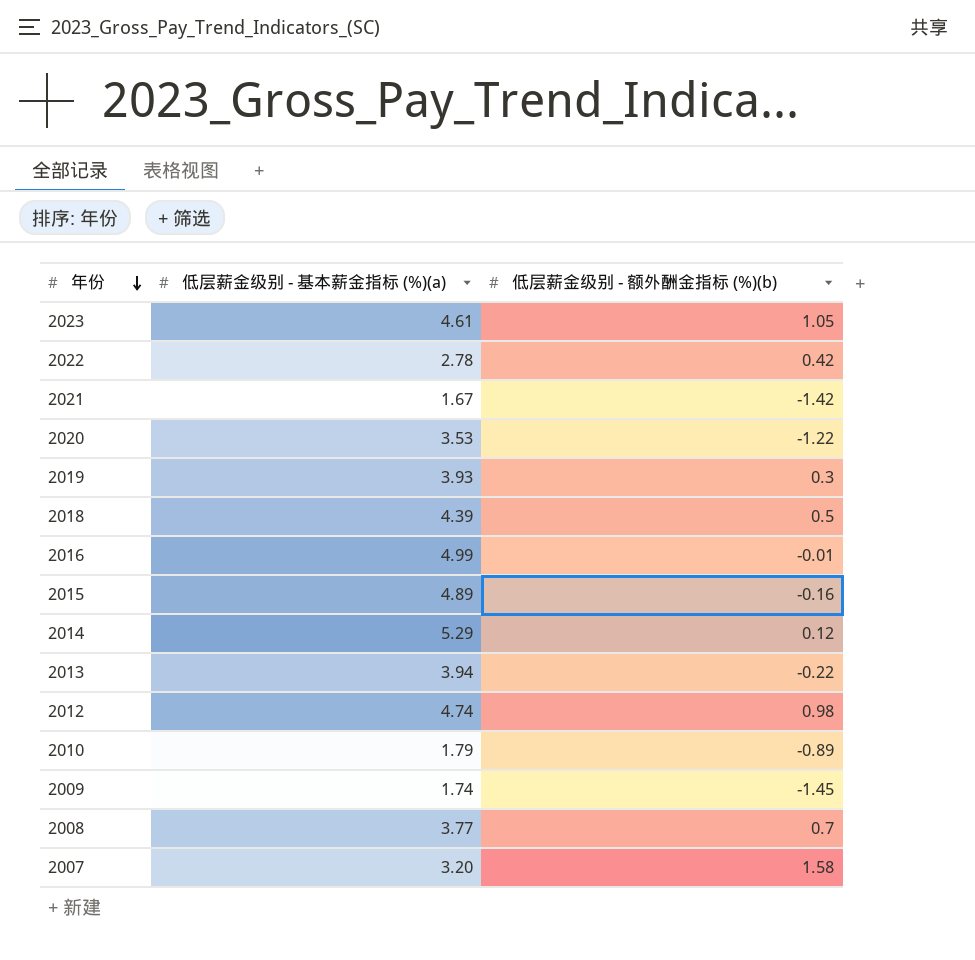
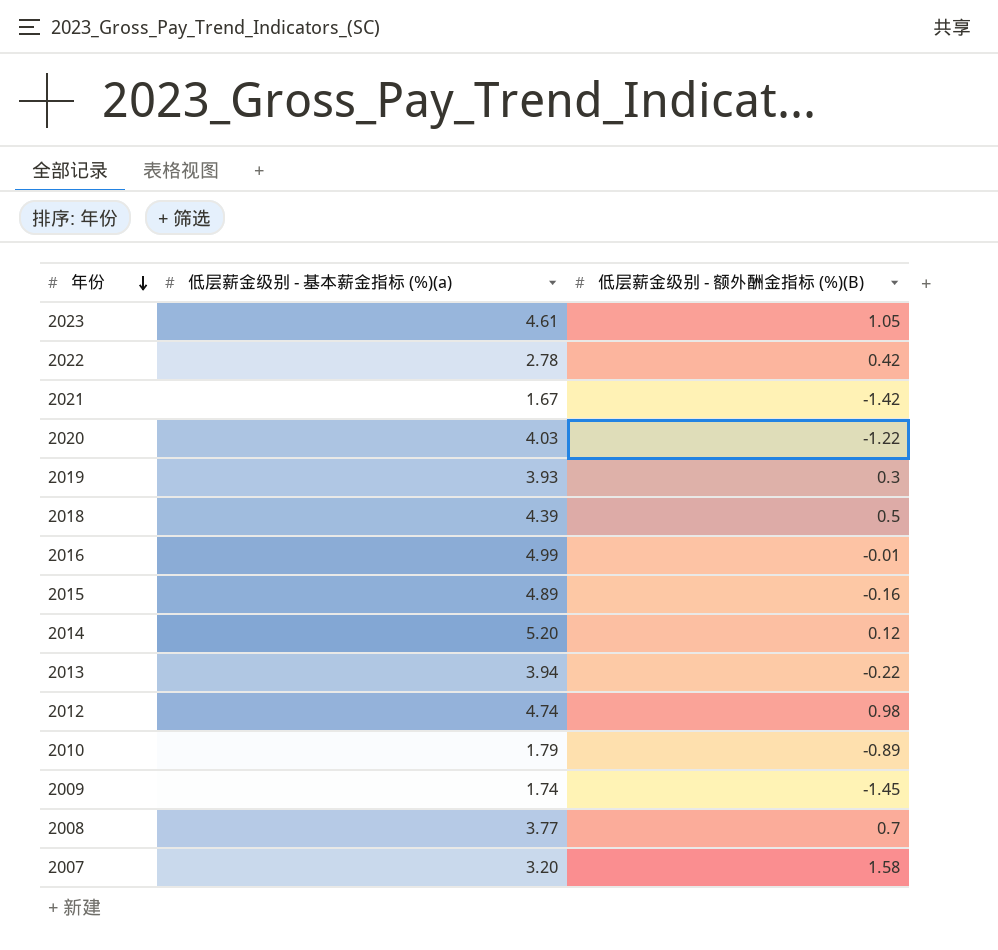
column name: 低层薪金级别 - 额外酬金指标 (%)(b) -> 低层薪金级别 - 额外酬金指标 (%)(B)
2020 | 低层薪金级别 - 基本薪金指标 (%)(a): 3.53 -> 4.03
2014 | 低层薪金级别 - 基本薪金指标 (%)(a): 5.29 -> 5.20

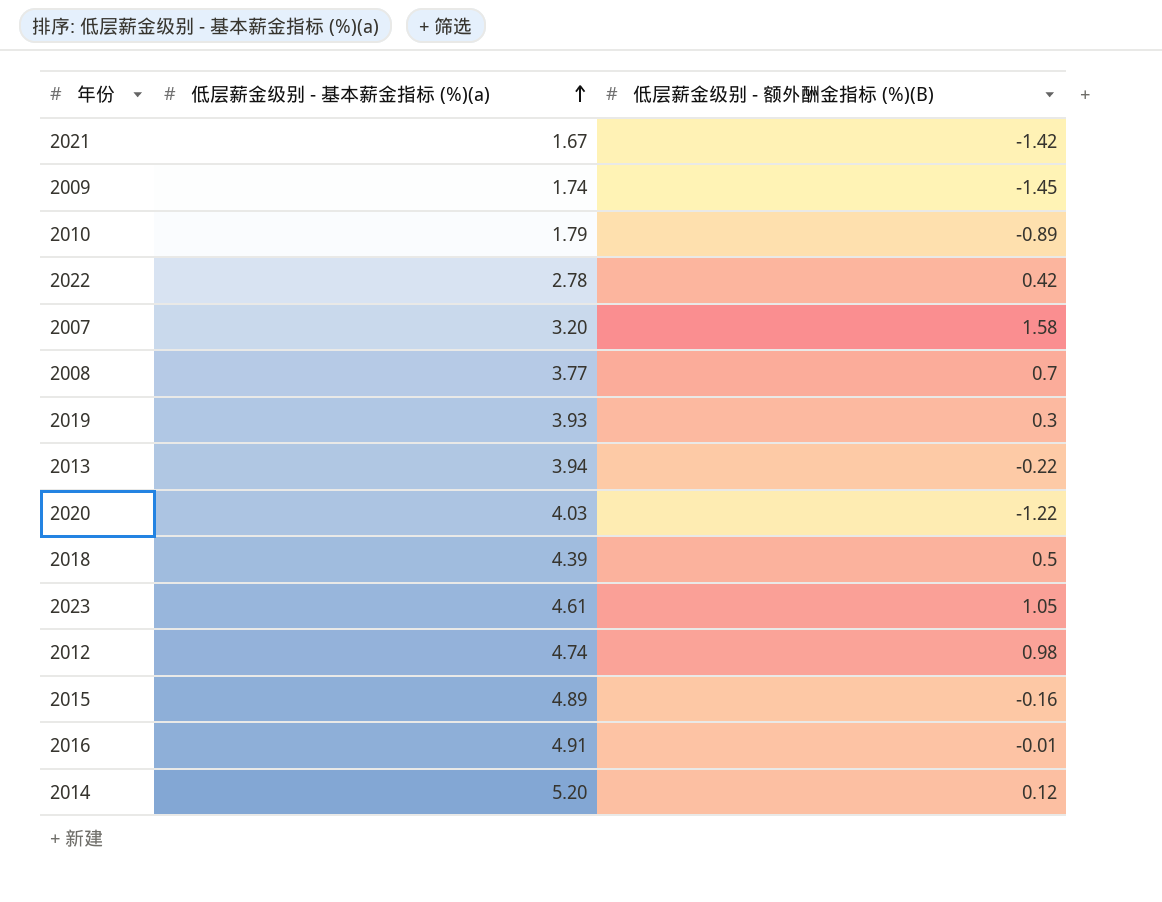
row order: 年份 descending -> 低层薪金级别 - 基本薪金指标 (%)(a) ascending
2016 | 低层薪金级别 - 基本薪金指标 (%)(a): 4.99 -> 4.91

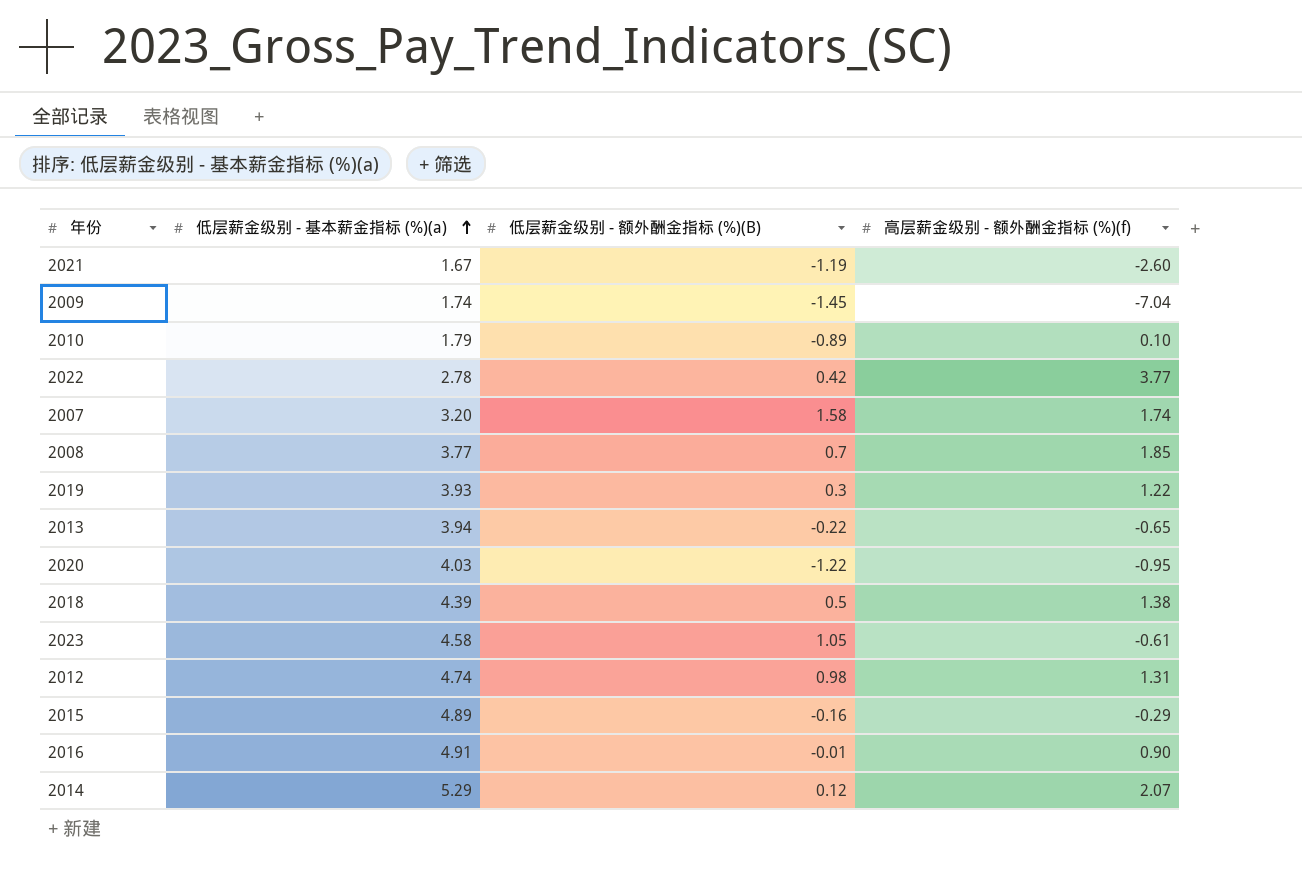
column 高层薪金级别 - 额外酬金指标 (%)(f) | position: none -> 4
2021 | 低层薪金级别 - 额外酬金指标 (%)(B): -1.42 -> -1.19
2023 | 低层薪金级别 - 基本薪金指标 (%)(a): 4.61 -> 4.58
2014 | 低层薪金级别 - 基本薪金指标 (%)(a): 5.20 -> 5.29

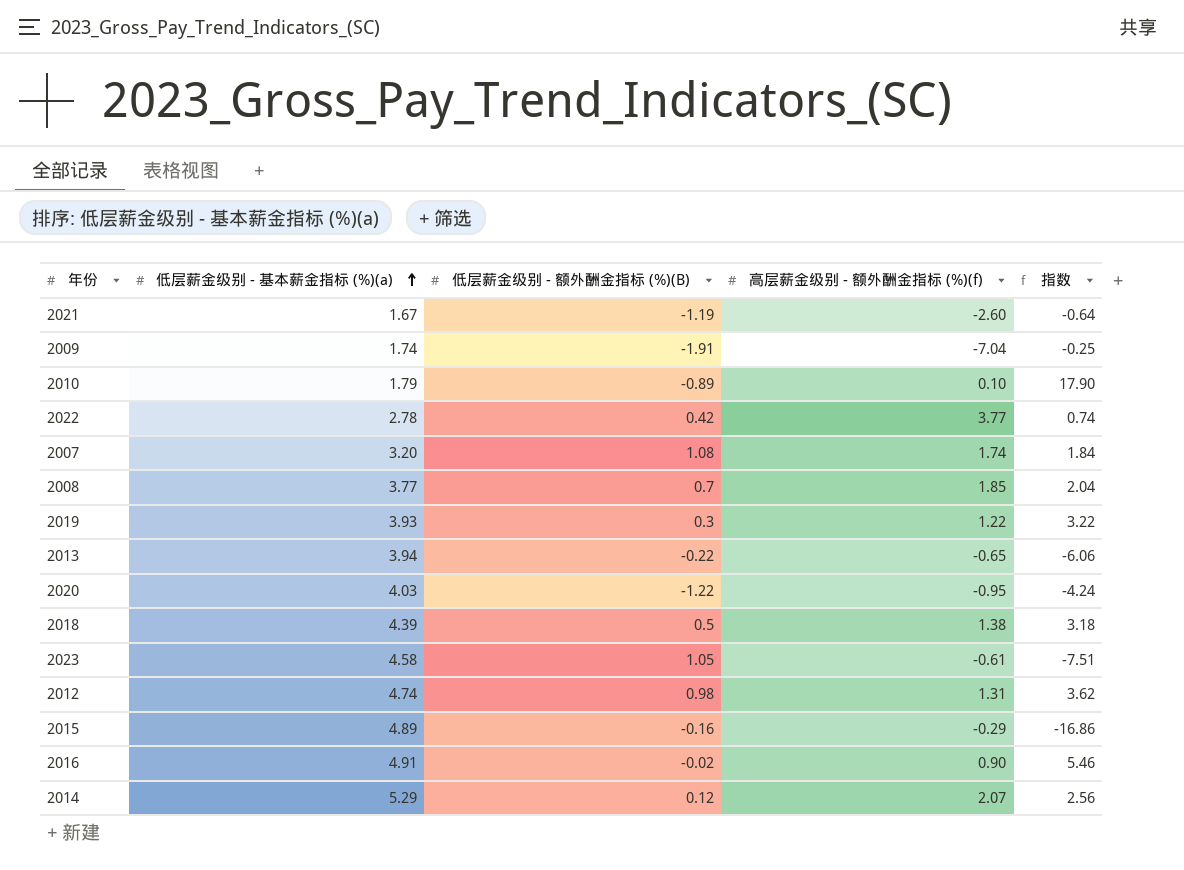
column 指数 | formula: none -> [低层薪金级别 - 基本薪金指标 (%)(a)] / [高层薪金级别 - 额外酬金指标 (%)(f)]
2009 | 低层薪金级别 - 额外酬金指标 (%)(B): -1.45 -> -1.91
2007 | 低层薪金级别 - 额外酬金指标 (%)(B): 1.58 -> 1.08
2016 | 低层薪金级别 - 额外酬金指标 (%)(B): -0.01 -> -0.02

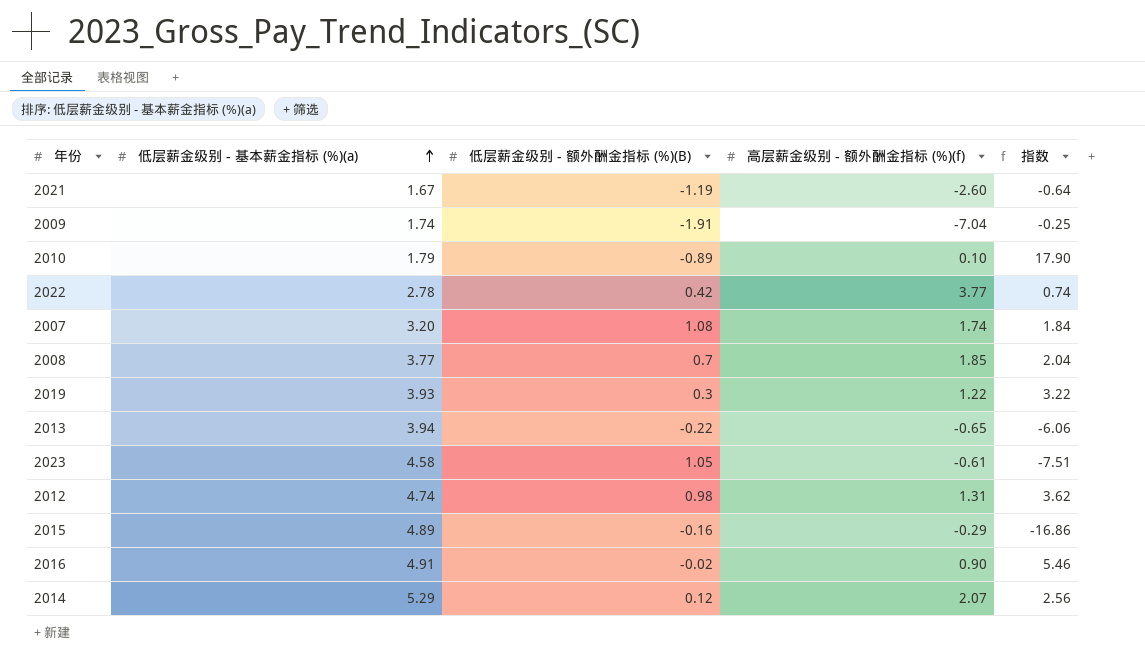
row 2020: 4.03 | -1.22 | -0.95 | -4.24 -> none
row 2018: 4.39 | 0.5 | 1.38 | 3.18 -> none

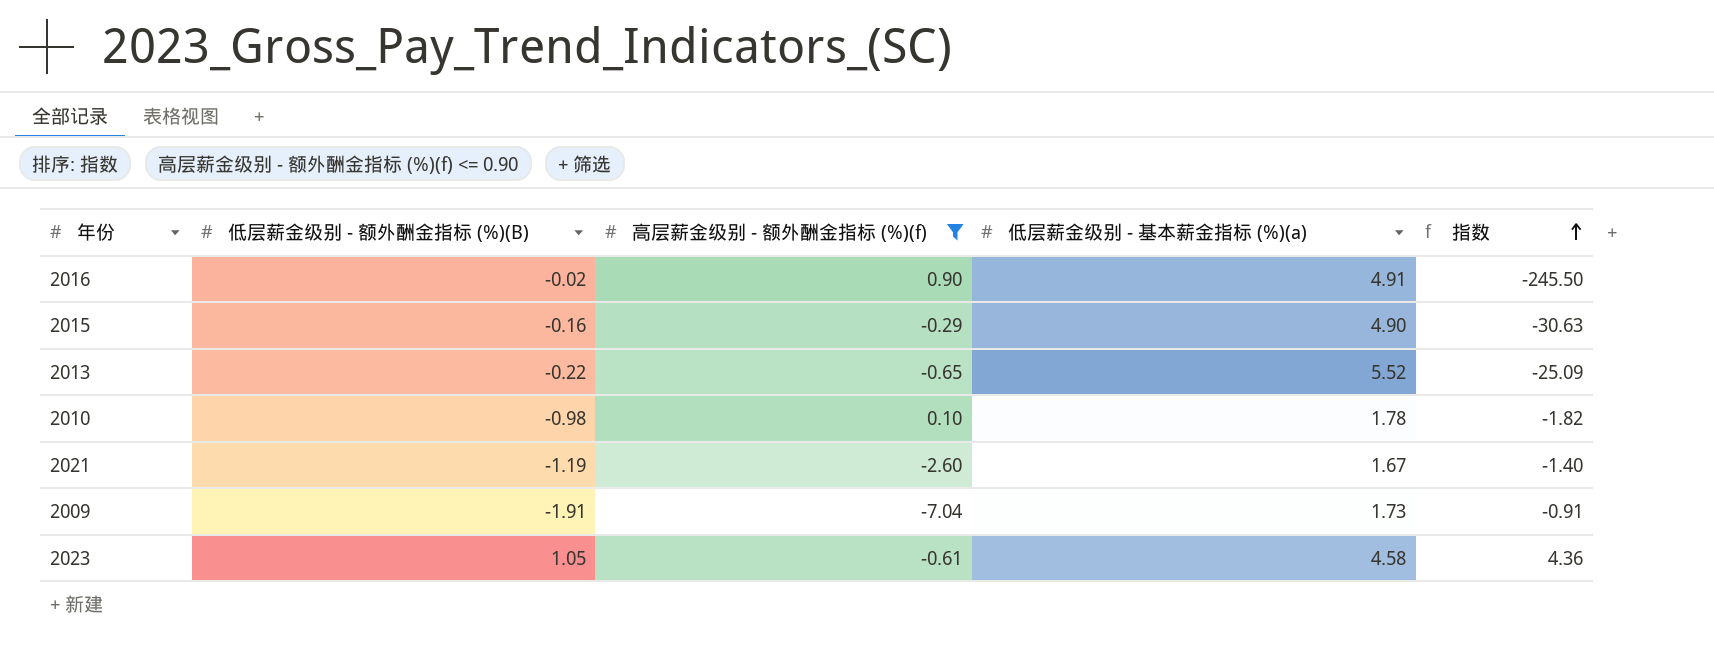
filter: none -> 高层薪金级别 - 额外酬金指标 (%)(f) <= 0.90
row order: 低层薪金级别 - 基本薪金指标 (%)(a) ascending -> 指数 ascending
column 低层薪金级别 - 基本薪金指标 (%)(a) | position: 2 -> 4
column 指数 | formula: [低层薪金级别 - 基本薪金指标 (%)(a)] / [高层薪金级别 - 额外酬金指标 (%)(f)] -> [低层薪金级别 - 基本薪金指标 (%)(a)] / [低层薪金级别 - 额外酬金指标 (%)(B)]
2015 | 低层薪金级别 - 基本薪金指标 (%)(a): 4.89 -> 4.90
2013 | 低层薪金级别 - 基本薪金指标 (%)(a): 3.94 -> 5.52
2010 | 低层薪金级别 - 额外酬金指标 (%)(B): -0.89 -> -0.98
2010 | 低层薪金级别 - 基本薪金指标 (%)(a): 1.79 -> 1.78
2009 | 低层薪金级别 - 基本薪金指标 (%)(a): 1.74 -> 1.73

